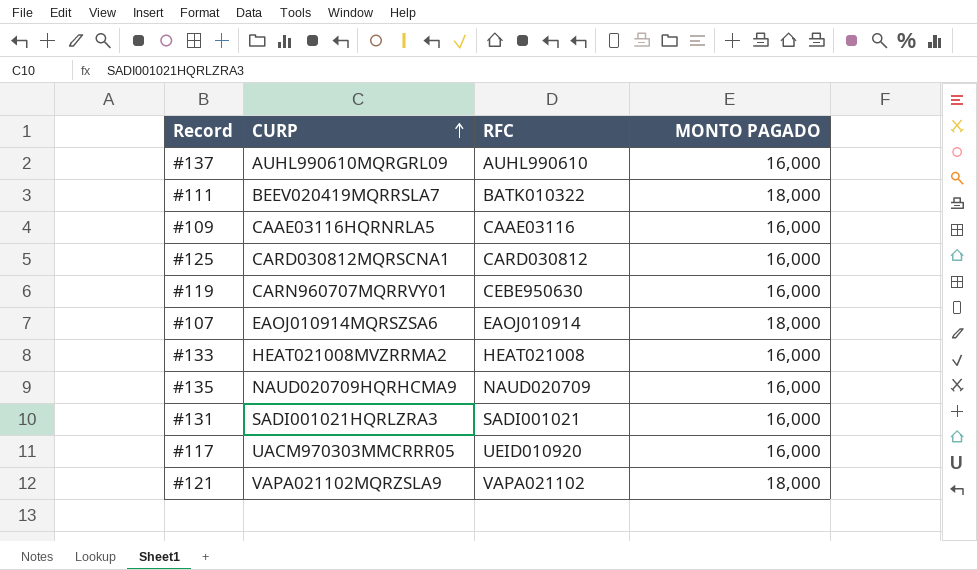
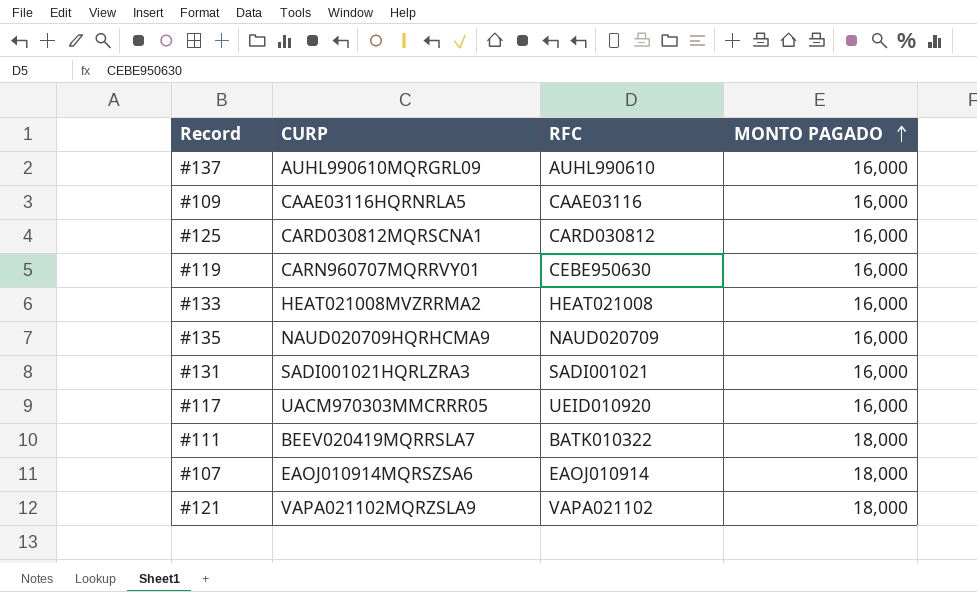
row order: CURP ascending -> MONTO PAGADO ascending

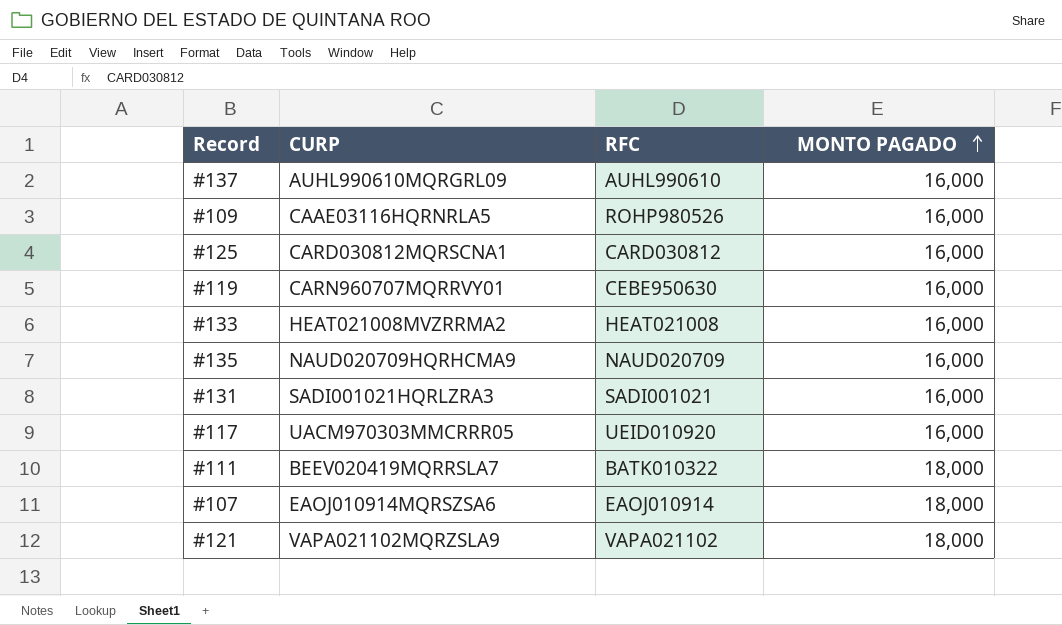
#109 | RFC: CAAE03116 -> ROHP980526

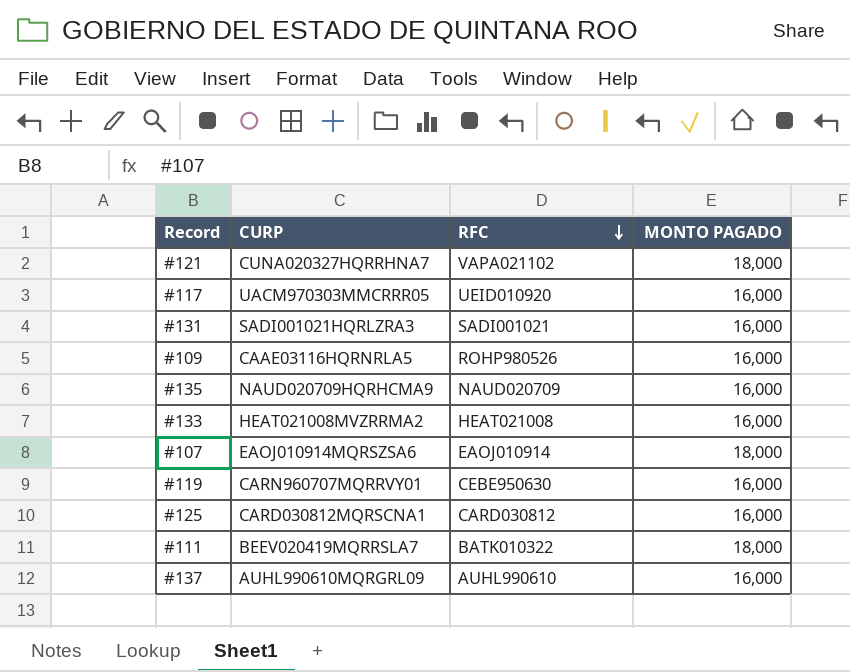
row order: MONTO PAGADO ascending -> RFC descending
#121 | CURP: VAPA021102MQRZSLA9 -> CUNA020327HQRRHNA7

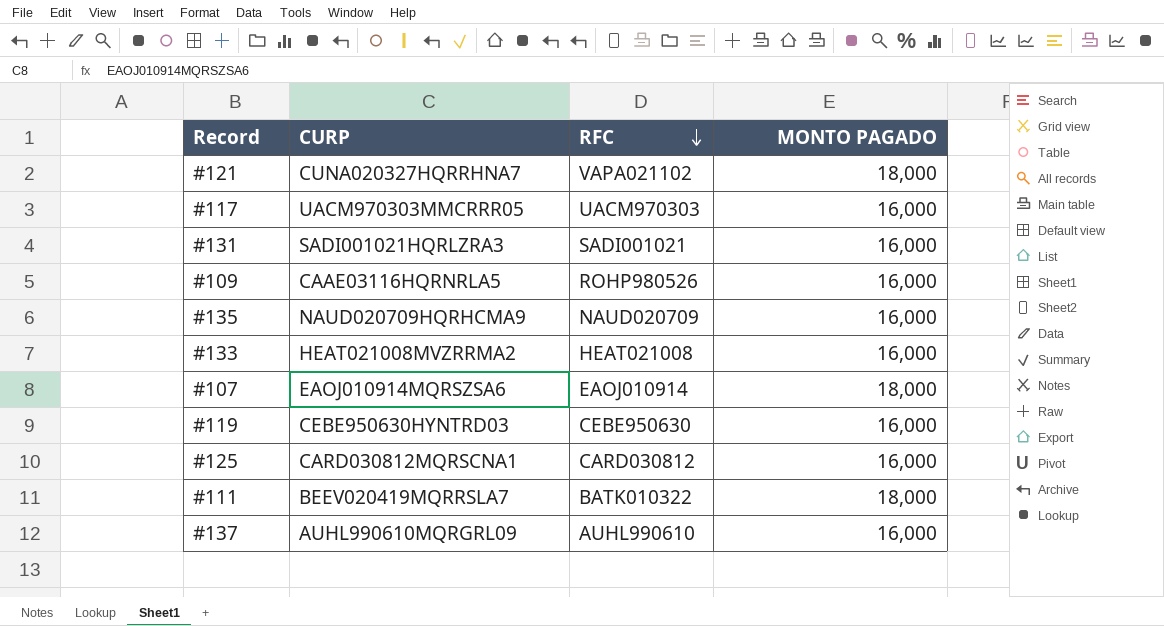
#117 | RFC: UEID010920 -> UACM970303
#119 | CURP: CARN960707MQRRVY01 -> CEBE950630HYNTRD03

